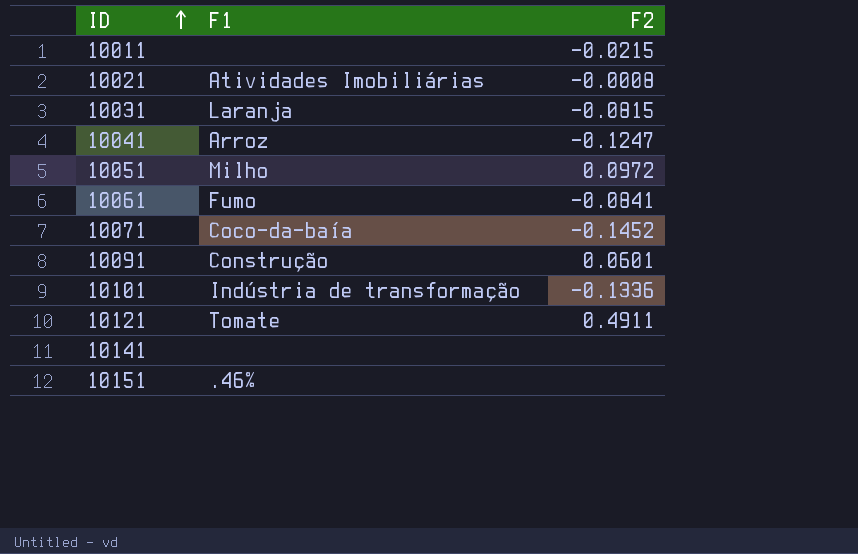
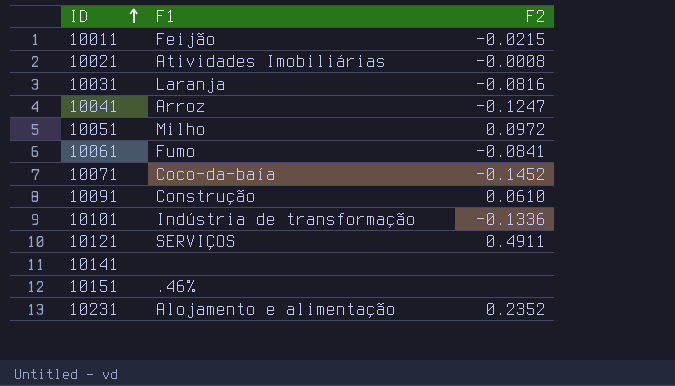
10011 | F1: none -> Feijão
10031 | F2: -0.0815 -> -0.0816
10091 | F2: 0.0601 -> 0.0610
10121 | F1: Tomate -> SERVIÇOS
row 10231: none -> Alojamento e alimentação | 0.2352

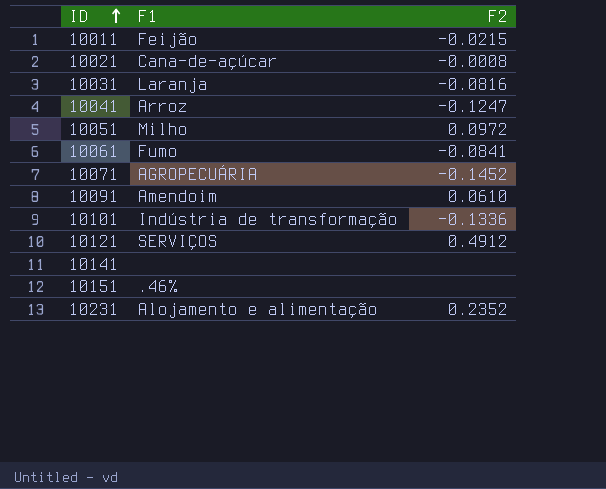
10021 | F1: Atividades Imobiliárias -> Cana-de-açúcar
10071 | F1: Coco-da-baía -> AGROPECUÁRIA
10091 | F1: Construção -> Amendoim
10121 | F2: 0.4911 -> 0.4912

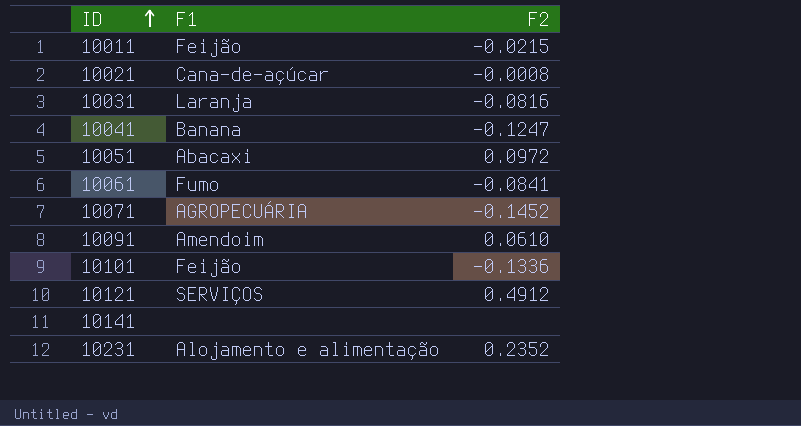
row 10151: .46% | none -> none
10041 | F1: Arroz -> Banana
10051 | F1: Milho -> Abacaxi
10101 | F1: Indústria de transformação -> Feijão

